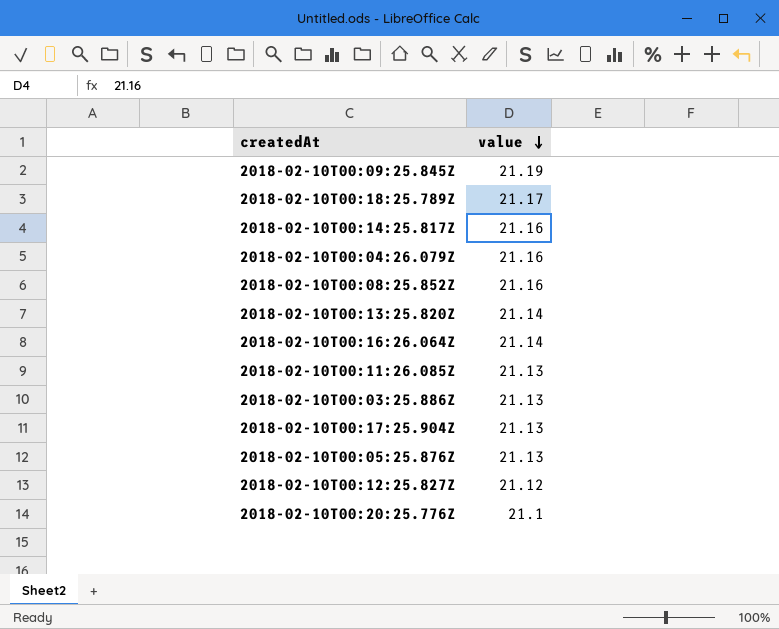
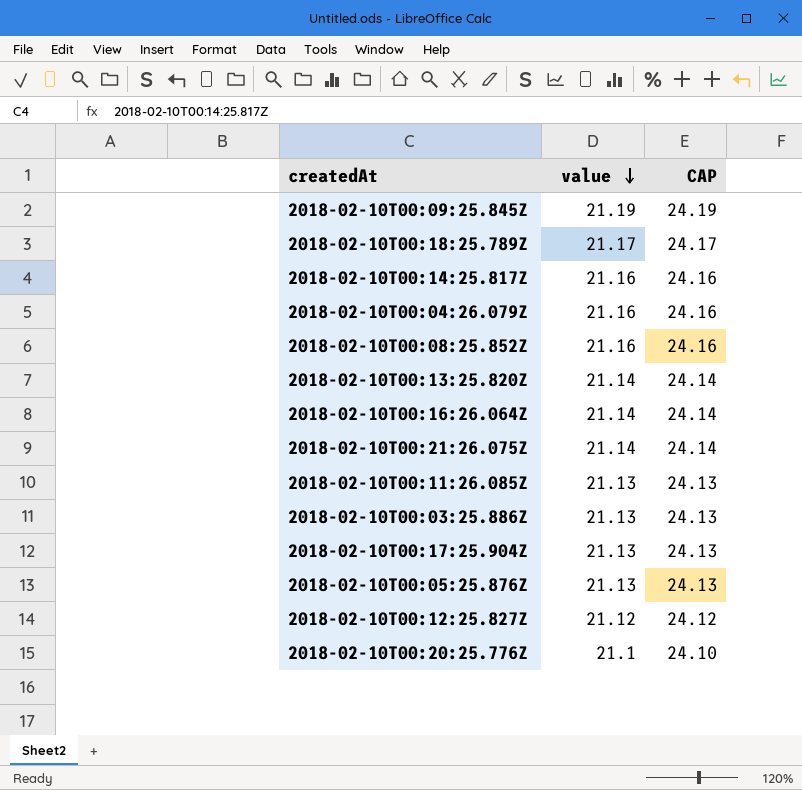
column CAP | formula: none -> [value] + 3
row 2018-02-10T00:21:26.075Z: none -> 21.14 | 24.14

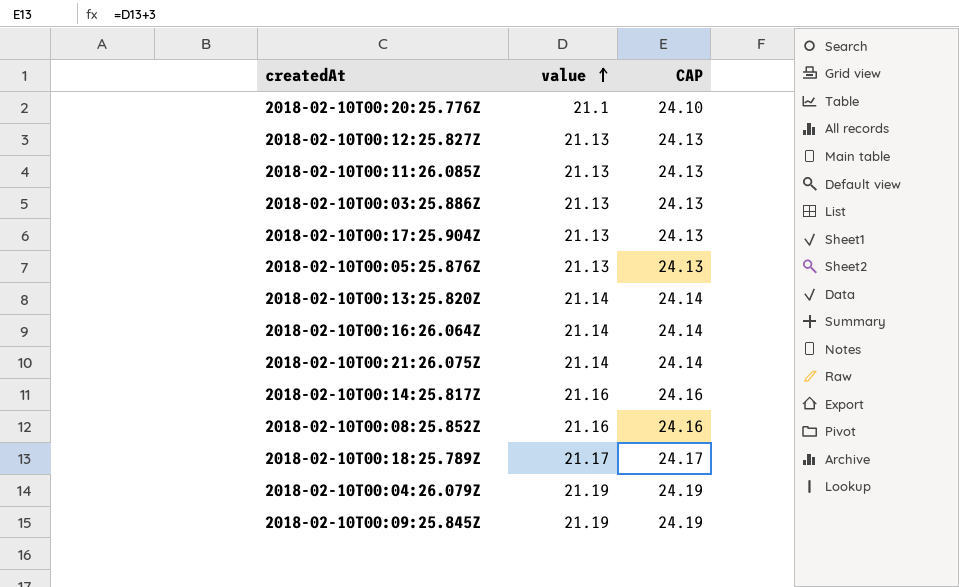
row order: value descending -> value ascending
2018-02-10T00:12:25.827Z | value: 21.12 -> 21.13
2018-02-10T00:12:25.827Z | CAP: 24.12 -> 24.13
2018-02-10T00:04:26.079Z | value: 21.16 -> 21.19
2018-02-10T00:04:26.079Z | CAP: 24.16 -> 24.19

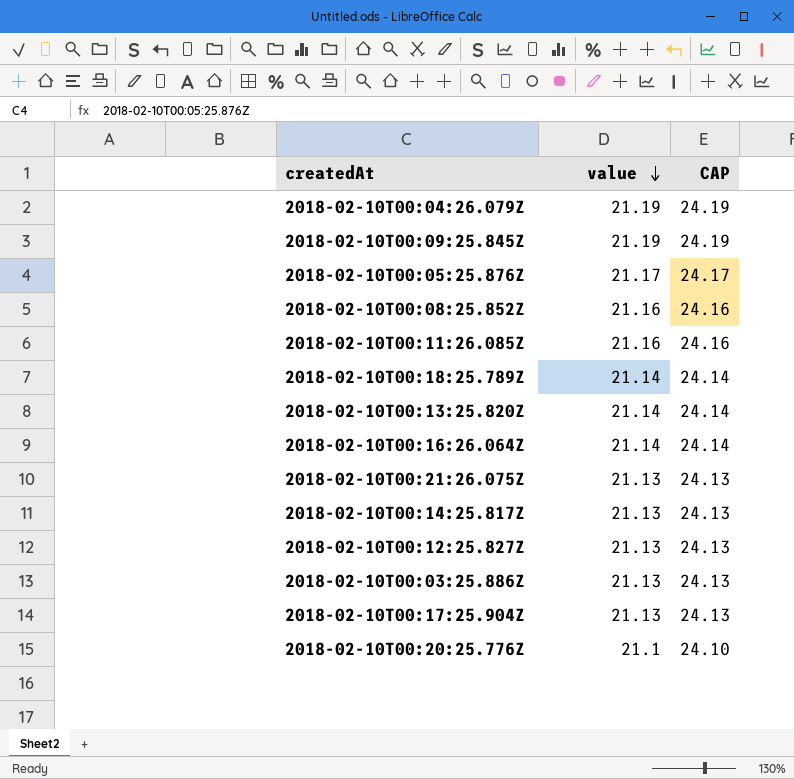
row order: value ascending -> value descending
2018-02-10T00:05:25.876Z | value: 21.13 -> 21.17
2018-02-10T00:05:25.876Z | CAP: 24.13 -> 24.17
2018-02-10T00:11:26.085Z | value: 21.13 -> 21.16
2018-02-10T00:11:26.085Z | CAP: 24.13 -> 24.16
2018-02-10T00:18:25.789Z | value: 21.17 -> 21.14
2018-02-10T00:18:25.789Z | CAP: 24.17 -> 24.14
2018-02-10T00:21:26.075Z | value: 21.14 -> 21.13
2018-02-10T00:21:26.075Z | CAP: 24.14 -> 24.13
2018-02-10T00:14:25.817Z | value: 21.16 -> 21.13
2018-02-10T00:14:25.817Z | CAP: 24.16 -> 24.13

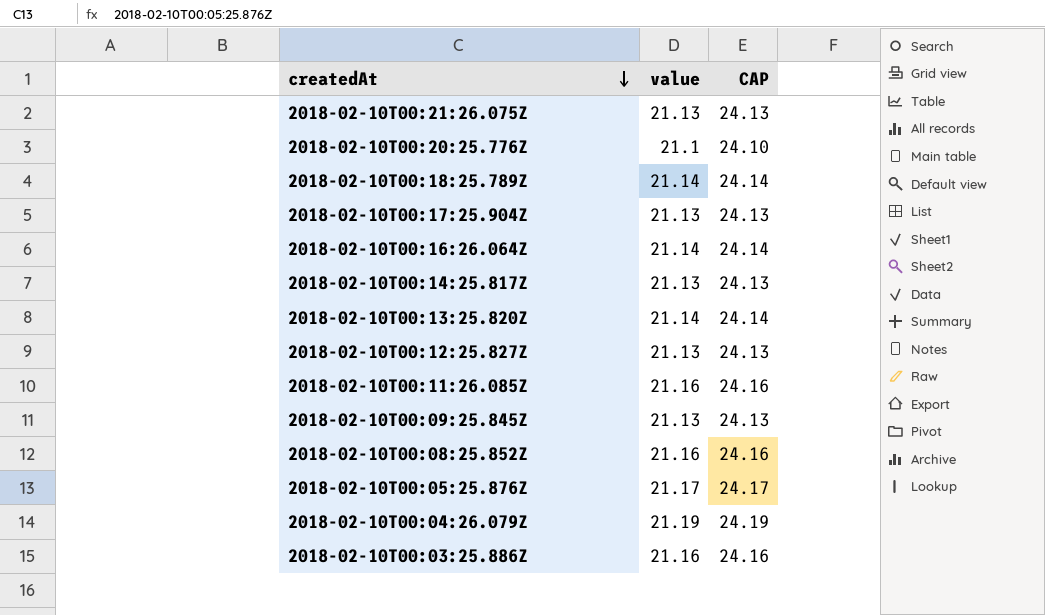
row order: value descending -> createdAt descending
2018-02-10T00:09:25.845Z | value: 21.19 -> 21.13
2018-02-10T00:09:25.845Z | CAP: 24.19 -> 24.13
2018-02-10T00:03:25.886Z | value: 21.13 -> 21.16
2018-02-10T00:03:25.886Z | CAP: 24.13 -> 24.16

